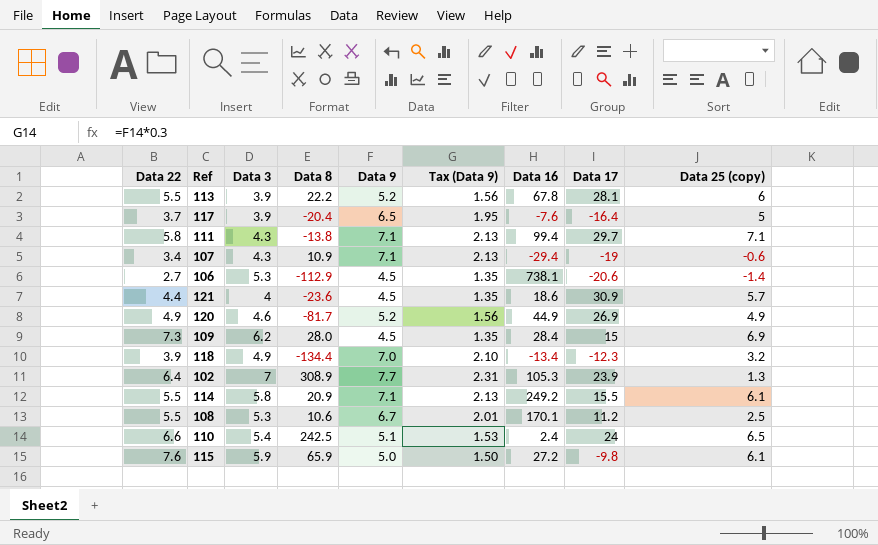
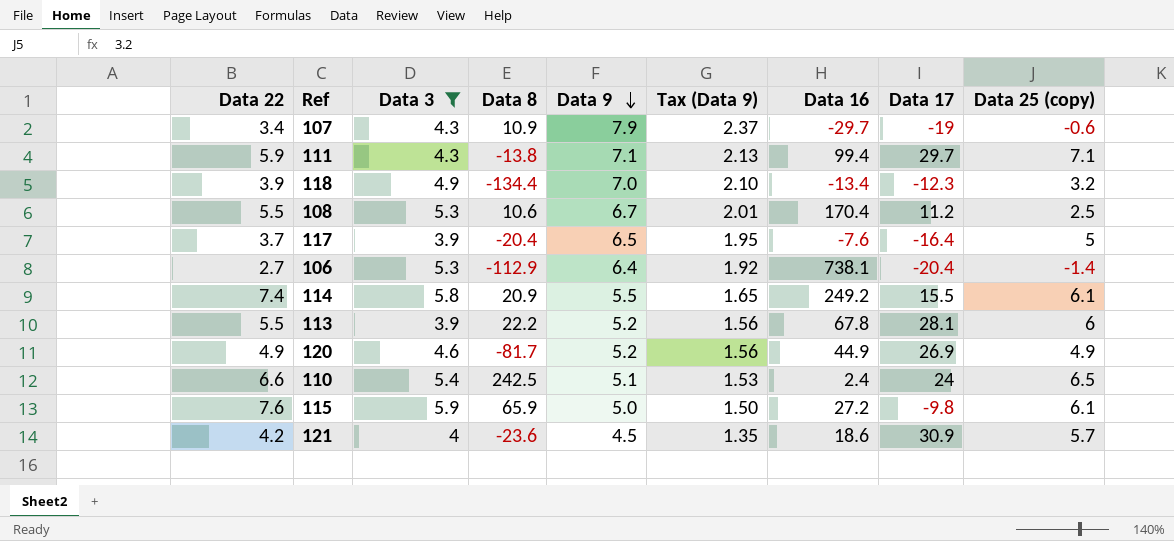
filter: none -> Data 3 <= 5.9
row order: none -> Data 9 descending
107 | Data 9: 7.1 -> 7.9
107 | Tax (Data 9): 2.13 -> 2.37
107 | Data 16: -29.4 -> -29.7
111 | Data 22: 5.8 -> 5.9
108 | Data 16: 170.1 -> 170.4
106 | Data 9: 4.5 -> 6.4
106 | Tax (Data 9): 1.35 -> 1.92
106 | Data 17: -20.6 -> -20.4
114 | Data 22: 5.5 -> 7.4
114 | Data 9: 7.1 -> 5.5
114 | Tax (Data 9): 2.13 -> 1.65
121 | Data 22: 4.4 -> 4.2

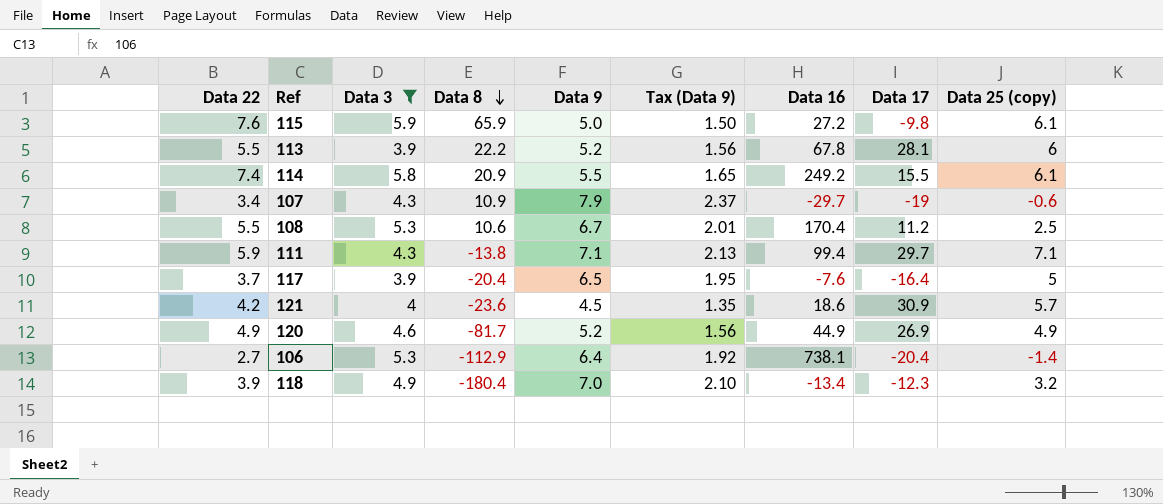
row order: Data 9 descending -> Data 8 descending
row 110: 6.6 | 5.4 | 242.5 | 5.1 | 1.53 | 2.4 | 24 | 6.5 -> none
118 | Data 8: -134.4 -> -180.4

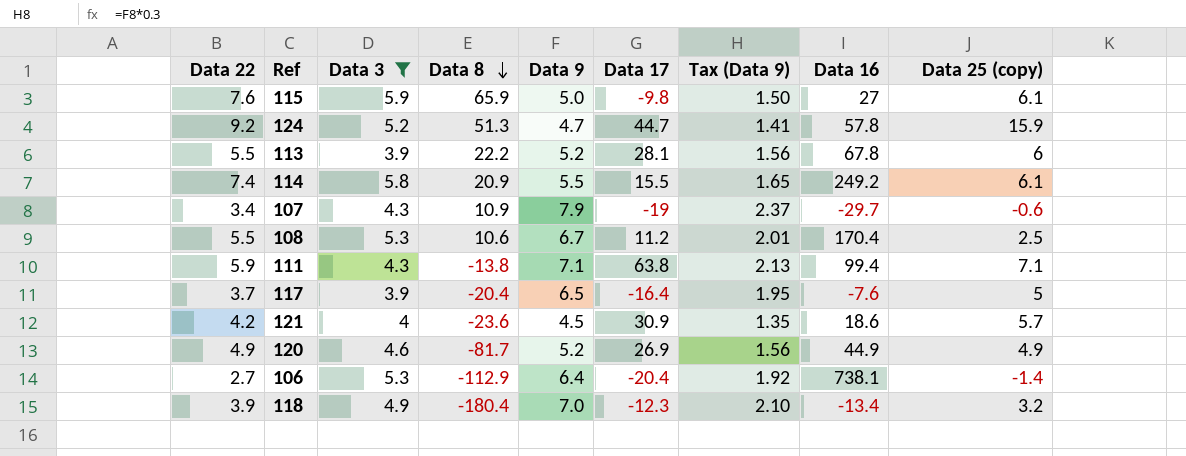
column Data 17 | position: 8 -> 6
115 | Data 16: 27.2 -> 27
row 124: none -> 9.2 | 5.2 | 51.3 | 4.7 | 44.7 | 1.41 | 57.8 | 15.9
111 | Data 17: 29.7 -> 63.8

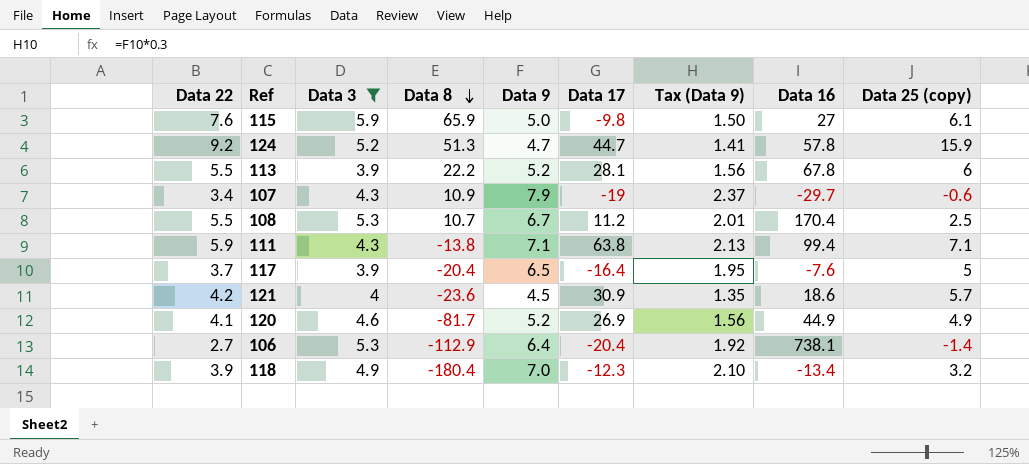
row 114: 7.4 | 5.8 | 20.9 | 5.5 | 15.5 | 1.65 | 249.2 | 6.1 -> none
108 | Data 8: 10.6 -> 10.7
120 | Data 22: 4.9 -> 4.1

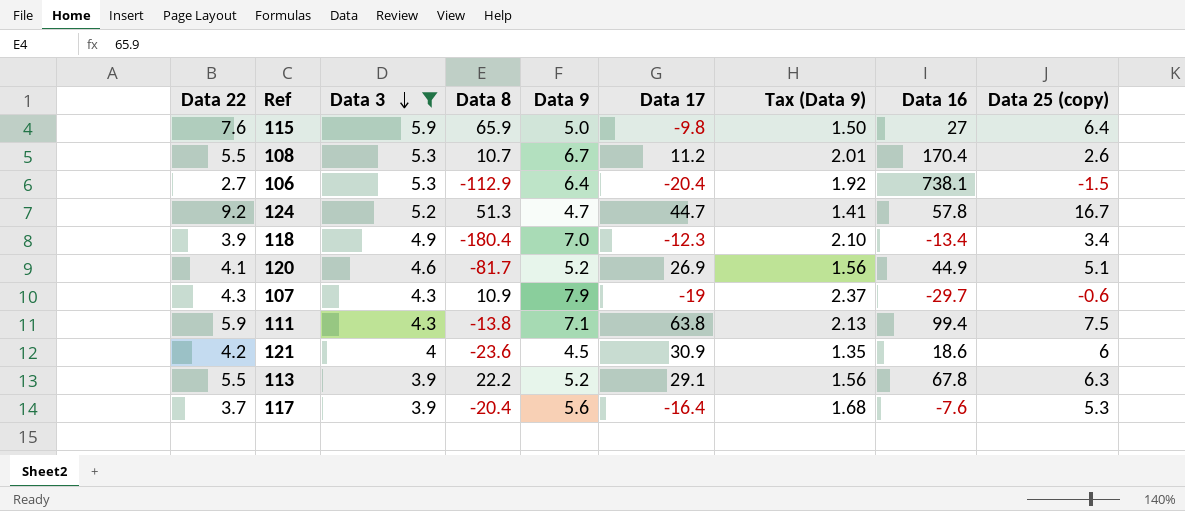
row order: Data 8 descending -> Data 3 descending
115 | Data 25 (copy): 6.1 -> 6.4
108 | Data 25 (copy): 2.5 -> 2.6
106 | Data 25 (copy): -1.4 -> -1.5
124 | Data 25 (copy): 15.9 -> 16.7
118 | Data 25 (copy): 3.2 -> 3.4
120 | Data 25 (copy): 4.9 -> 5.1
107 | Data 22: 3.4 -> 4.3
111 | Data 25 (copy): 7.1 -> 7.5
121 | Data 25 (copy): 5.7 -> 6
113 | Data 17: 28.1 -> 29.1
113 | Data 25 (copy): 6 -> 6.3
117 | Data 9: 6.5 -> 5.6
117 | Tax (Data 9): 1.95 -> 1.68
117 | Data 25 (copy): 5 -> 5.3

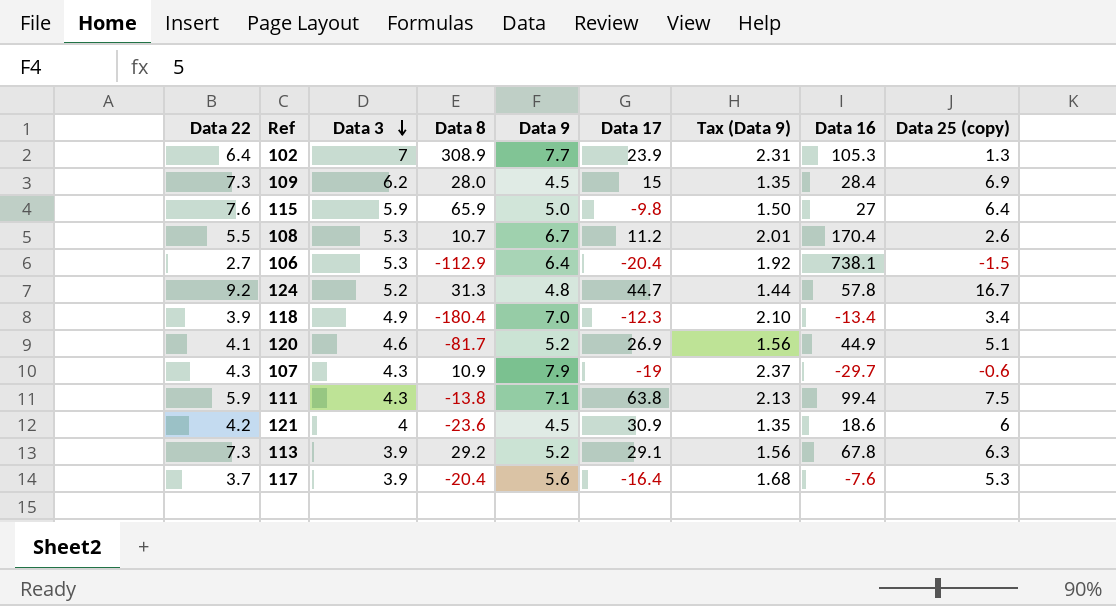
filter: Data 3 <= 5.9 -> none
124 | Data 8: 51.3 -> 31.3
124 | Data 9: 4.7 -> 4.8
124 | Tax (Data 9): 1.41 -> 1.44
113 | Data 22: 5.5 -> 7.3
113 | Data 8: 22.2 -> 29.2

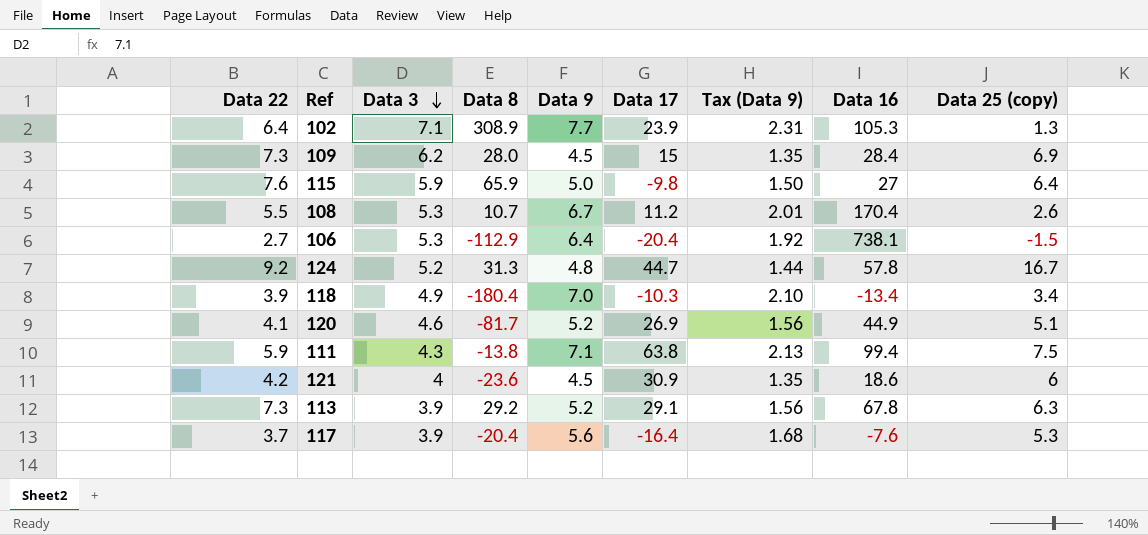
row 107: 4.3 | 4.3 | 10.9 | 7.9 | -19 | 2.37 | -29.7 | -0.6 -> none
102 | Data 3: 7 -> 7.1
118 | Data 17: -12.3 -> -10.3

